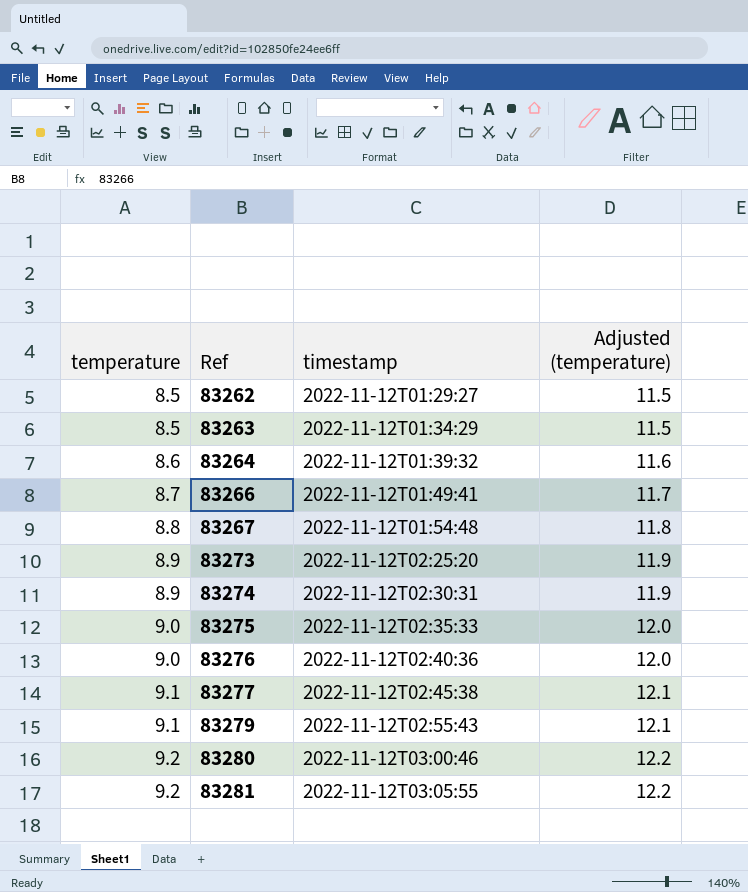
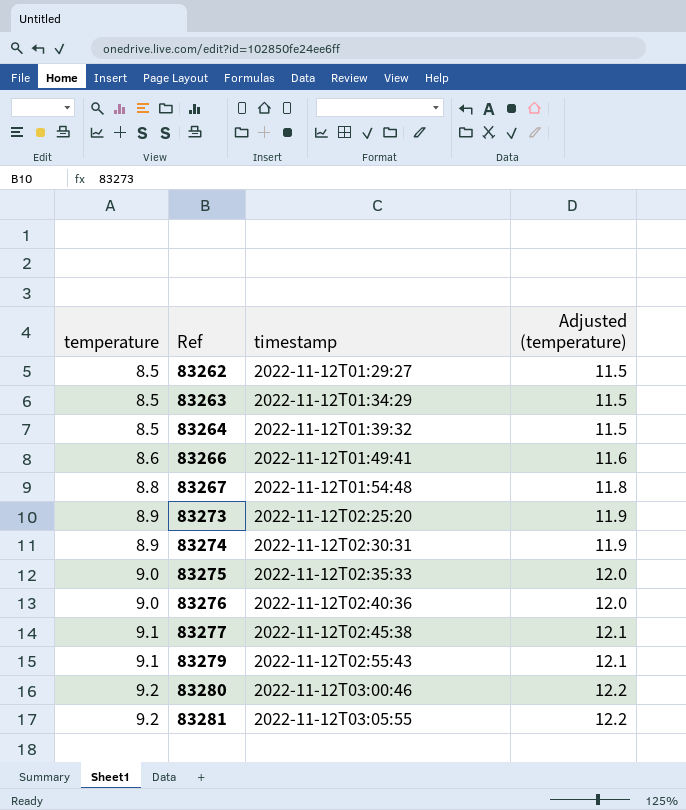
83264 | temperature: 8.6 -> 8.5
83264 | Adjusted (temperature): 11.6 -> 11.5
83266 | temperature: 8.7 -> 8.6
83266 | Adjusted (temperature): 11.7 -> 11.6

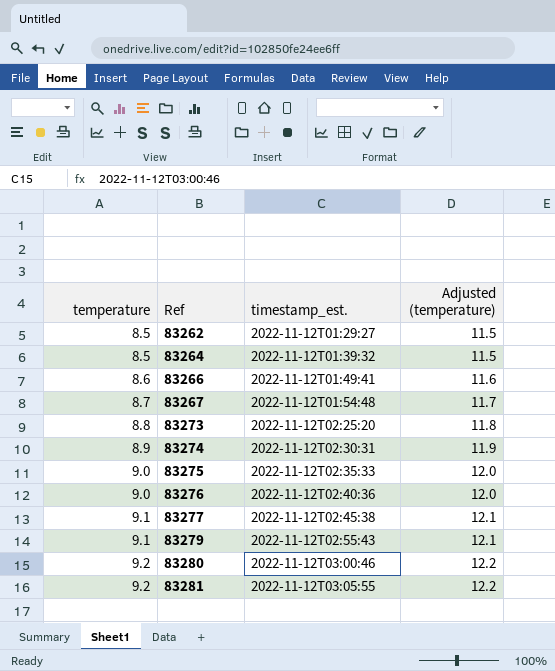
column name: timestamp -> timestamp_est.
row 83263: 8.5 | 2022-11-12T01:34:29 | 11.5 -> none
83267 | temperature: 8.8 -> 8.7
83267 | Adjusted (temperature): 11.8 -> 11.7
83273 | temperature: 8.9 -> 8.8
83273 | Adjusted (temperature): 11.9 -> 11.8

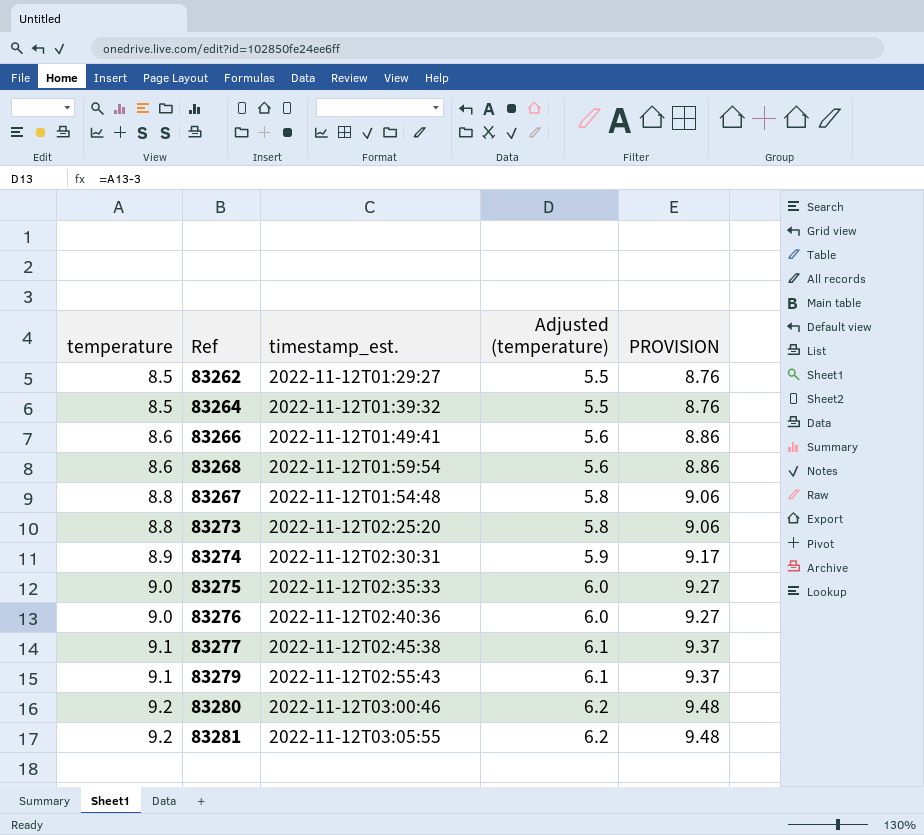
column Adjusted (temperature) | formula: [temperature] + 3 -> [temperature] - 3
column PROVISION | formula: none -> [temperature] * 1.03
row 83268: none -> 8.6 | 2022-11-12T01:59:54 | 5.6 | 8.86
83267 | temperature: 8.7 -> 8.8

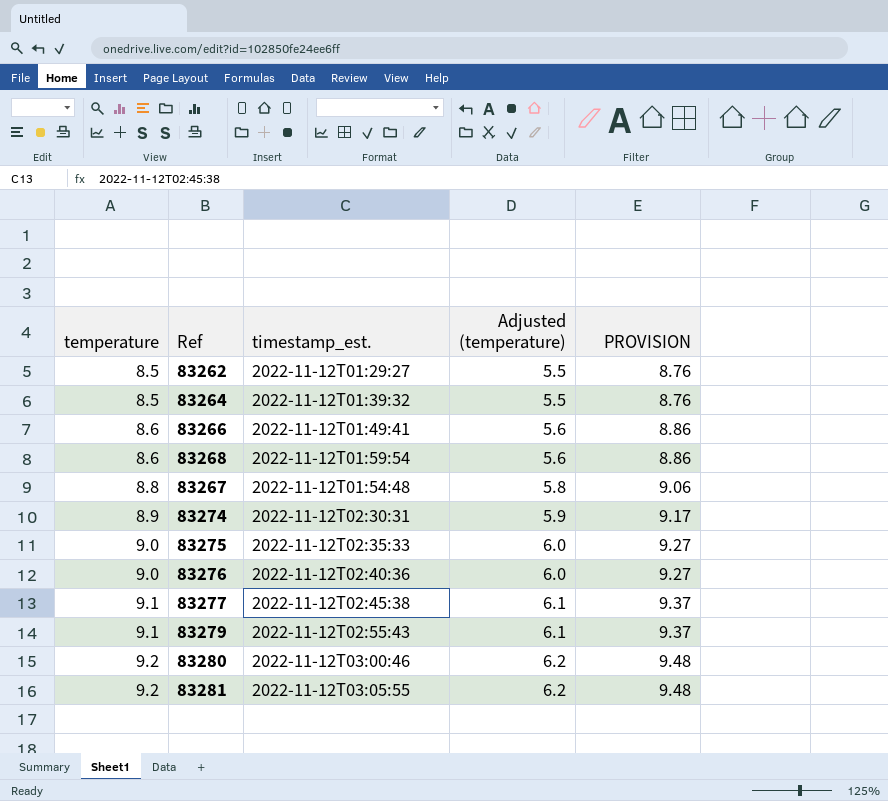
row 83273: 8.8 | 2022-11-12T02:25:20 | 5.8 | 9.06 -> none

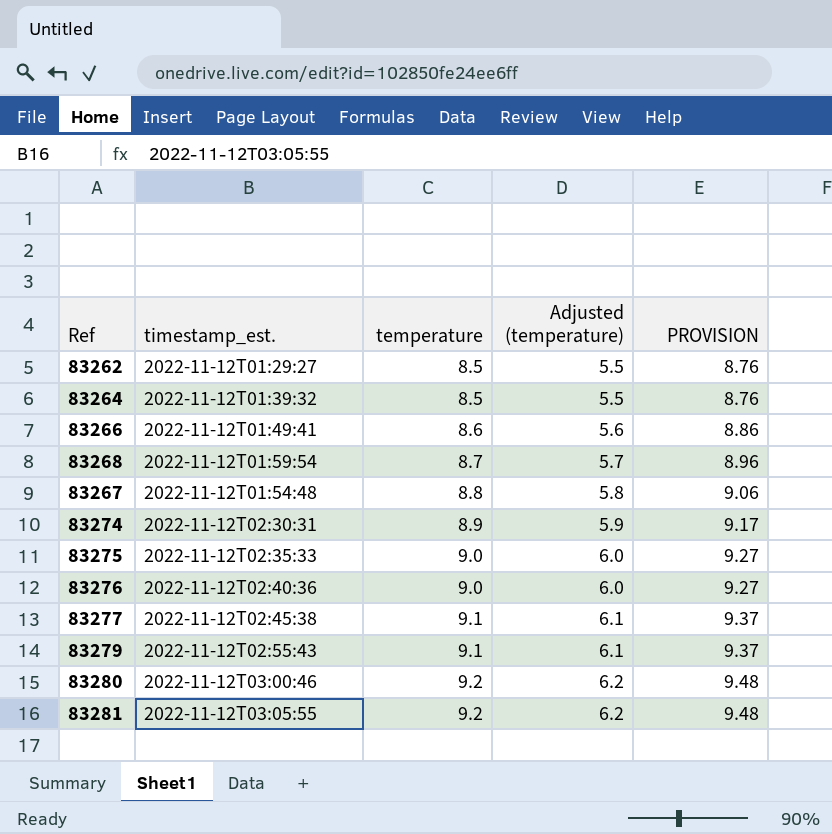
column temperature | position: 1 -> 3
83268 | temperature: 8.6 -> 8.7
83268 | Adjusted (temperature): 5.6 -> 5.7
83268 | PROVISION: 8.86 -> 8.96

